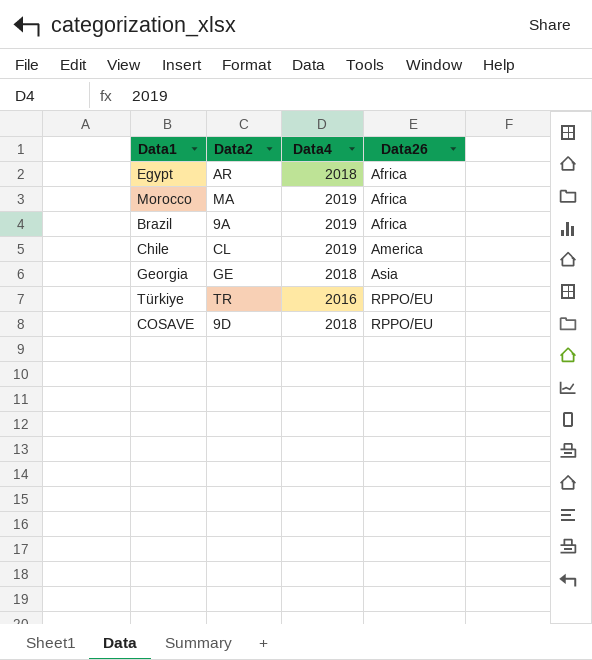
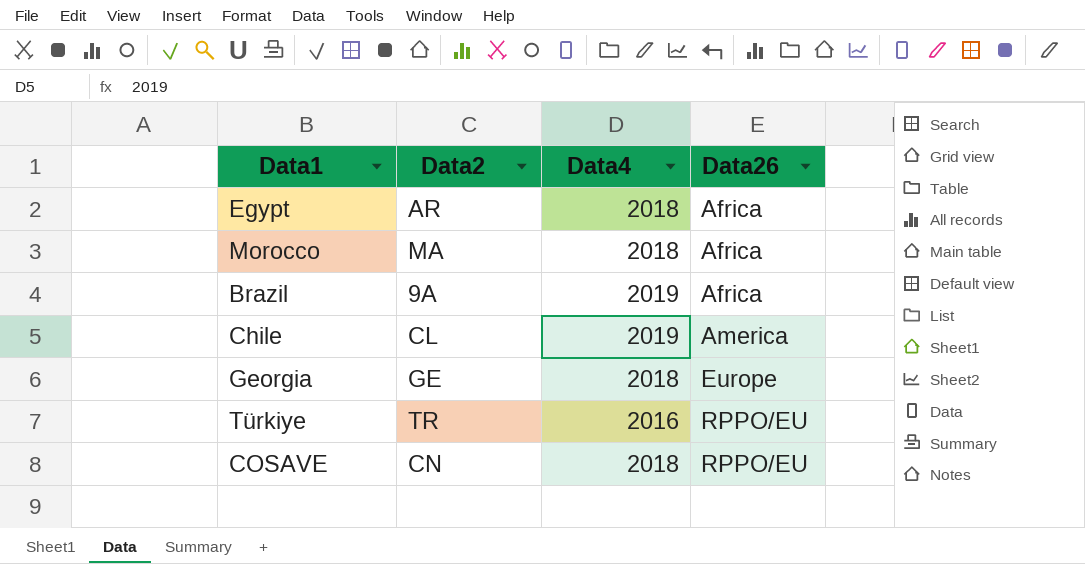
Morocco | Data4: 2019 -> 2018
Georgia | Data26: Asia -> Europe
COSAVE | Data2: 9D -> CN

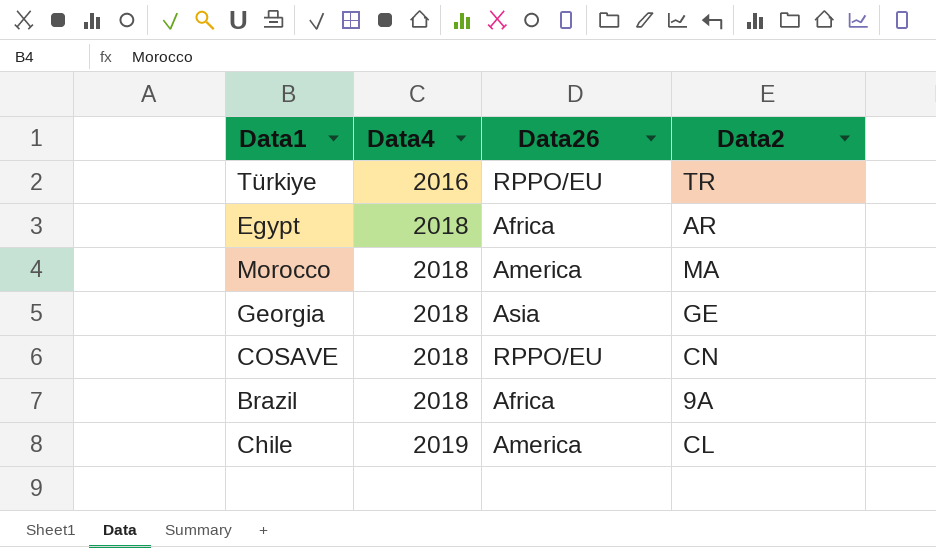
row order: Data26 ascending -> Data4 ascending
column Data2 | position: 2 -> 4
Morocco | Data26: Africa -> America
Georgia | Data26: Europe -> Asia
Brazil | Data4: 2019 -> 2018

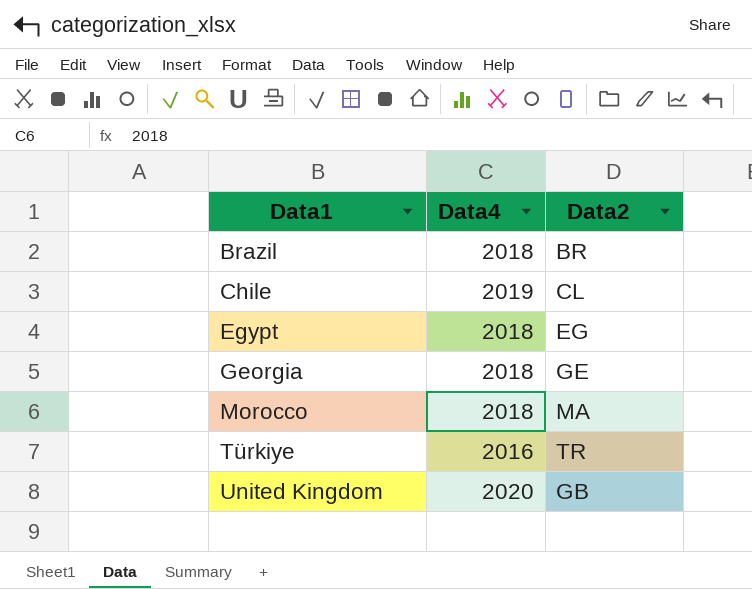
row order: Data4 ascending -> Data1 ascending
column Data26 | position: 3 -> none
row COSAVE: 2018 | RPPO/EU | CN -> none
Brazil | Data2: 9A -> BR
Egypt | Data2: AR -> EG
row United Kingdom: none -> 2020 | GB

